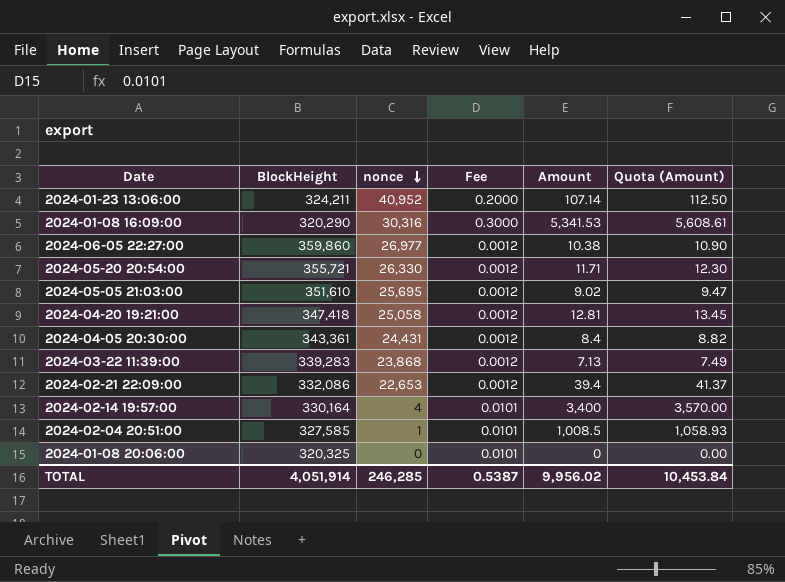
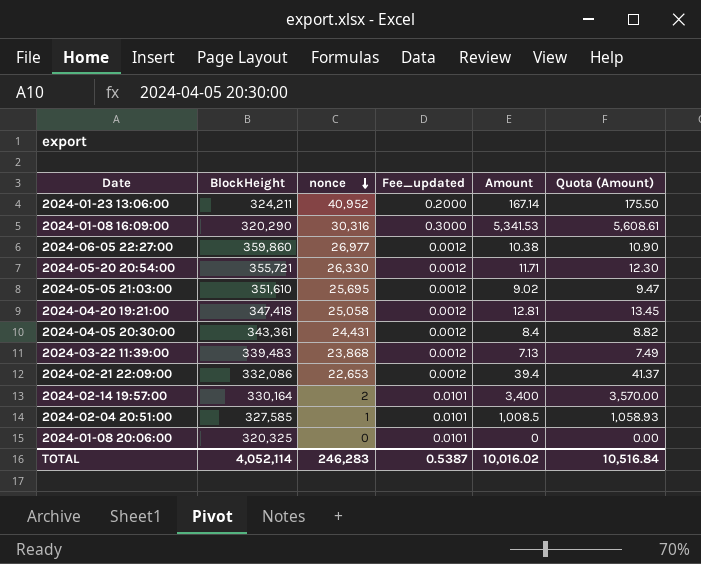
column name: Fee -> Fee_updated
2024-01-23 13:06:00 | Amount: 107.14 -> 167.14
2024-01-23 13:06:00 | Quota (Amount): 112.50 -> 175.50
2024-03-22 11:39:00 | BlockHeight: 339,283 -> 339,483
2024-02-14 19:57:00 | nonce: 4 -> 2
TOTAL | BlockHeight: 4,051,914 -> 4,052,114
TOTAL | nonce: 246,285 -> 246,283
TOTAL | Amount: 9,956.02 -> 10,016.02
TOTAL | Quota (Amount): 10,453.84 -> 10,516.84

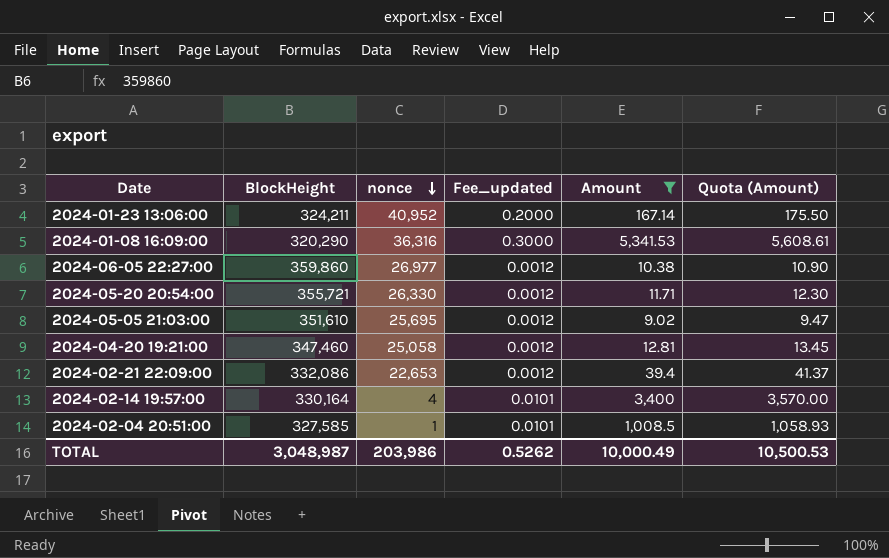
filter: none -> Amount >= 9.02
2024-01-08 16:09:00 | nonce: 30,316 -> 36,316
2024-04-20 19:21:00 | BlockHeight: 347,418 -> 347,460
2024-02-14 19:57:00 | nonce: 2 -> 4
TOTAL | BlockHeight: 4,052,114 -> 3,048,987
TOTAL | nonce: 246,283 -> 203,986
TOTAL | Fee_updated: 0.5387 -> 0.5262
TOTAL | Amount: 10,016.02 -> 10,000.49
TOTAL | Quota (Amount): 10,516.84 -> 10,500.53

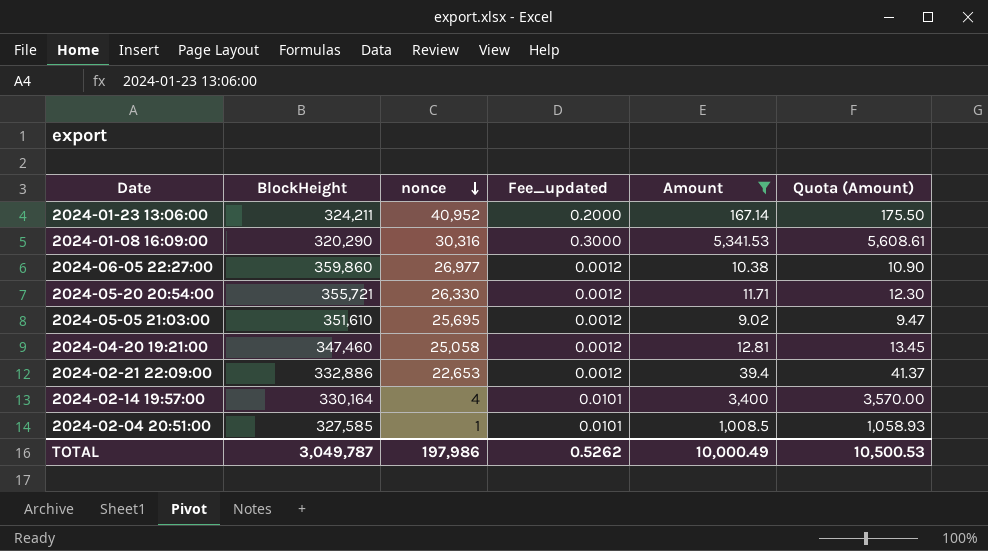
2024-01-08 16:09:00 | nonce: 36,316 -> 30,316
2024-02-21 22:09:00 | BlockHeight: 332,086 -> 332,886
TOTAL | BlockHeight: 3,048,987 -> 3,049,787
TOTAL | nonce: 203,986 -> 197,986

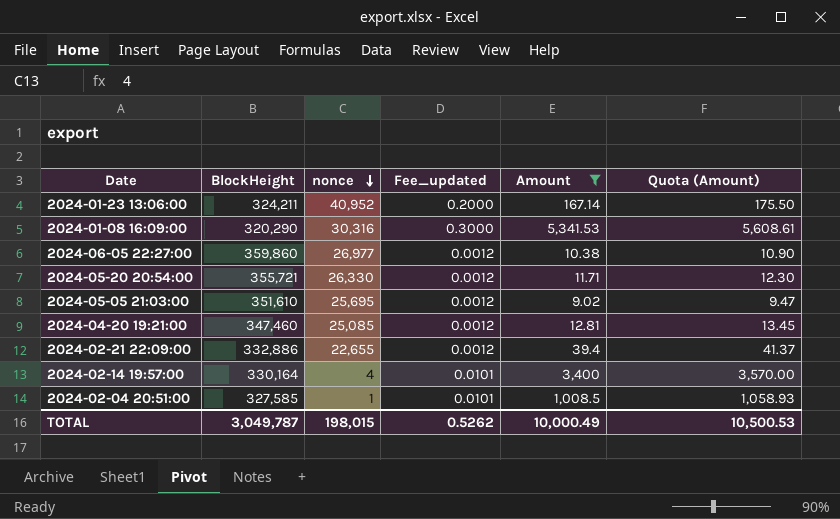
2024-04-20 19:21:00 | nonce: 25,058 -> 25,085
2024-02-21 22:09:00 | nonce: 22,653 -> 22,655
TOTAL | nonce: 197,986 -> 198,015

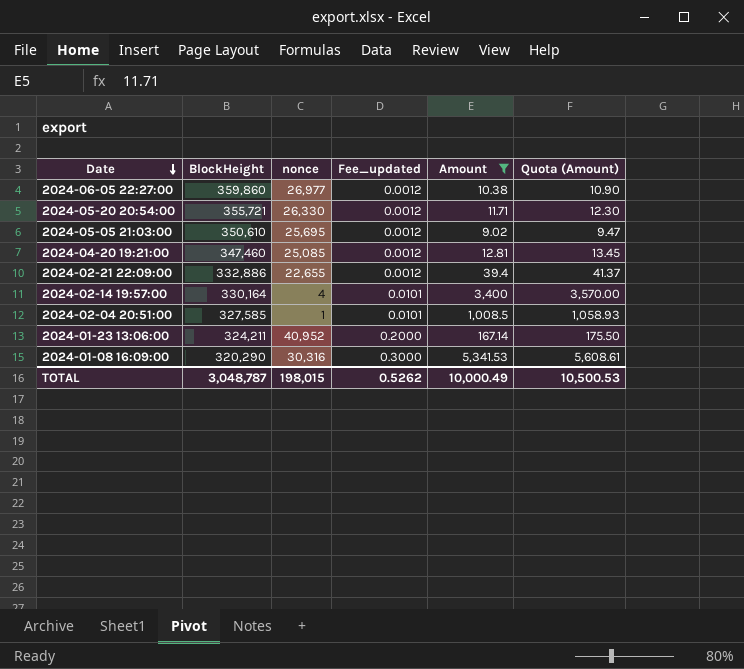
row order: nonce descending -> Date descending
2024-05-05 21:03:00 | BlockHeight: 351,610 -> 350,610
TOTAL | BlockHeight: 3,049,787 -> 3,048,787

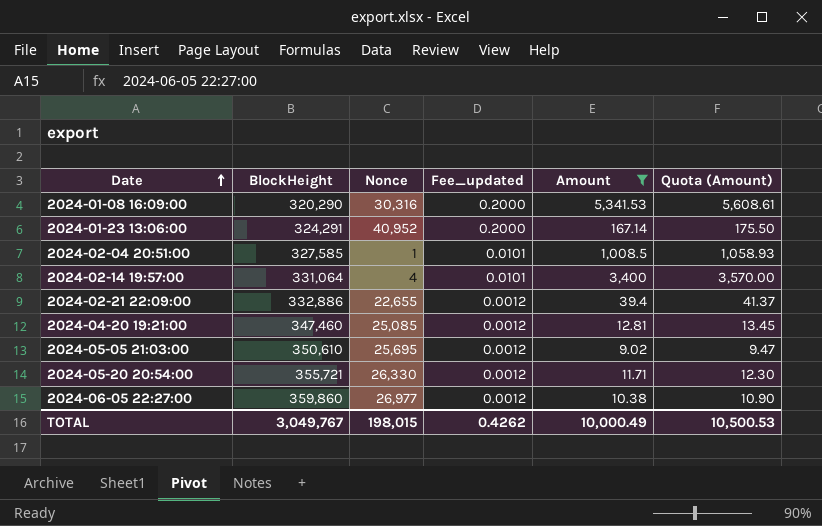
row order: Date descending -> Date ascending
column name: nonce -> Nonce
2024-01-08 16:09:00 | Fee_updated: 0.3000 -> 0.2000
2024-01-23 13:06:00 | BlockHeight: 324,211 -> 324,291
2024-02-14 19:57:00 | BlockHeight: 330,164 -> 331,064
TOTAL | BlockHeight: 3,048,787 -> 3,049,767
TOTAL | Fee_updated: 0.5262 -> 0.4262

